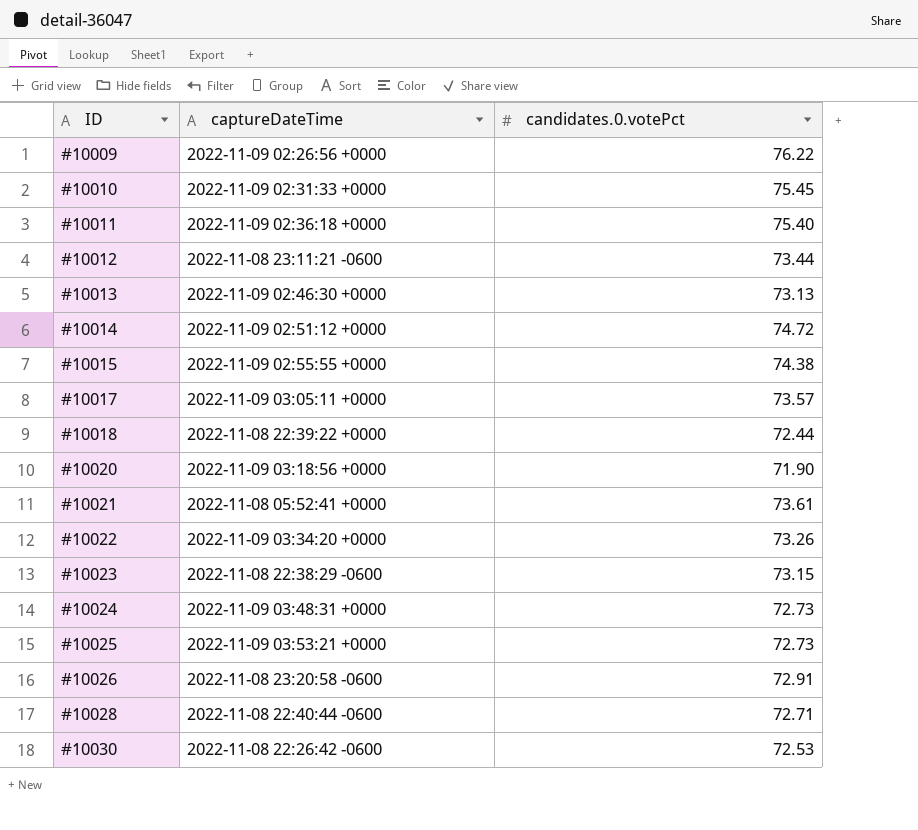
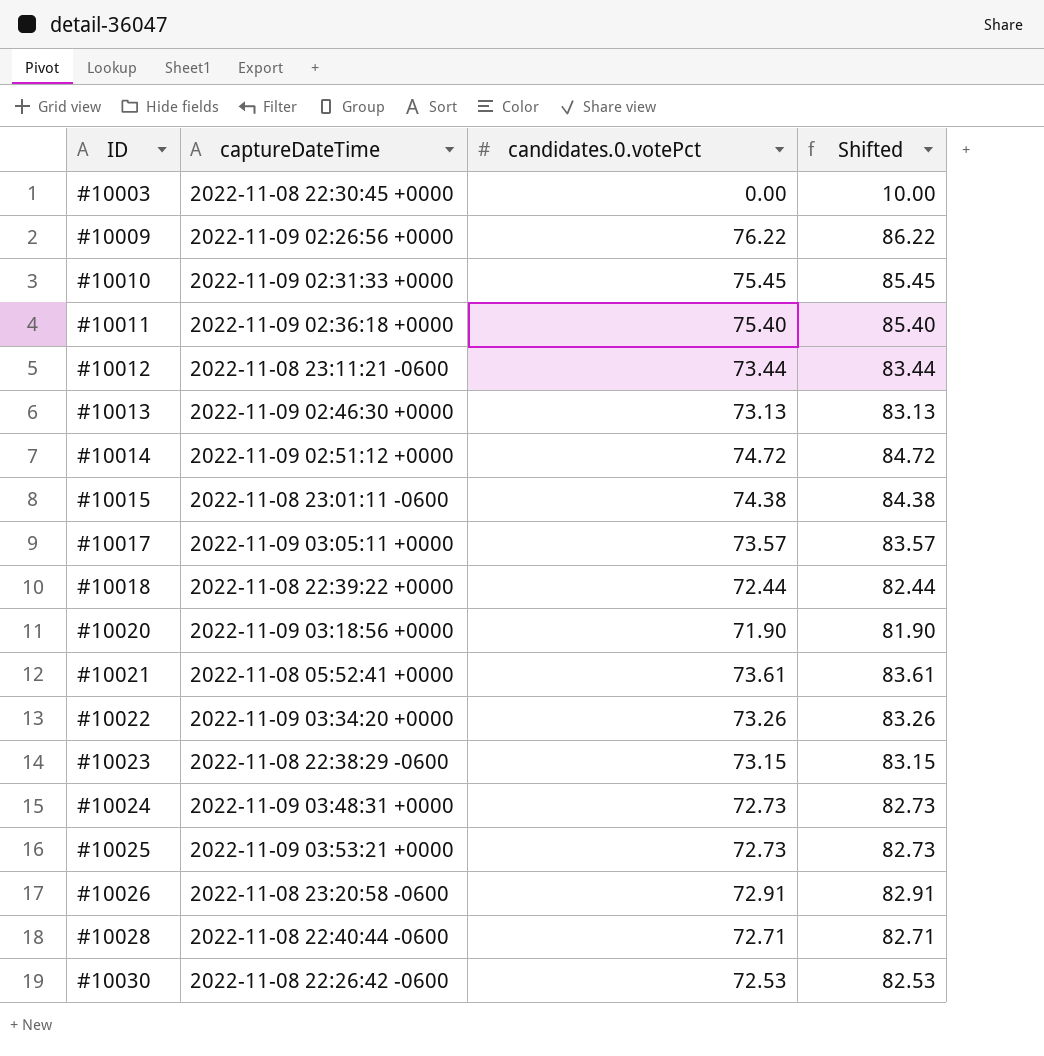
column Shifted | formula: none -> [candidates.0.votePct] + 10
row #10003: none -> 2022-11-08 22:30:45 +0000 | 0.00 | 10.00
#10015 | captureDateTime: 2022-11-09 02:55:55 +0000 -> 2022-11-08 23:01:11 -0600

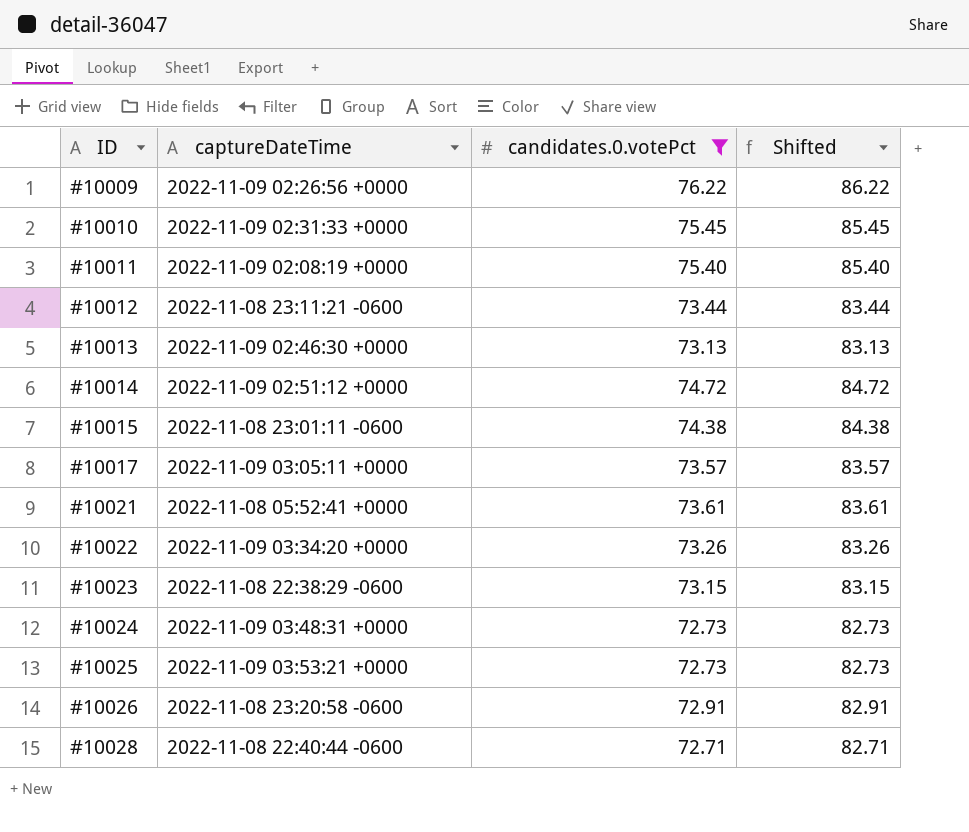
filter: none -> candidates.0.votePct >= 72.71
#10011 | captureDateTime: 2022-11-09 02:36:18 +0000 -> 2022-11-09 02:08:19 +0000

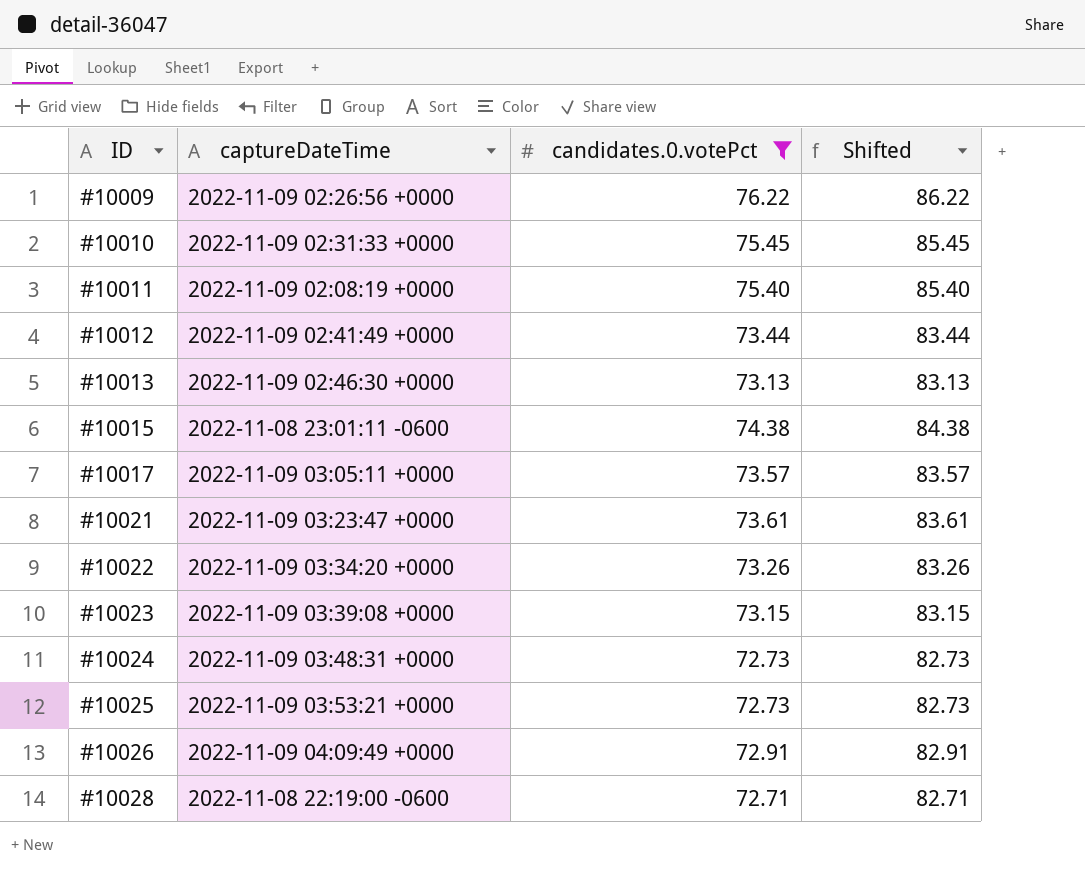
row #10014: 2022-11-09 02:51:12 +0000 | 74.72 | 84.72 -> none
#10012 | captureDateTime: 2022-11-08 23:11:21 -0600 -> 2022-11-09 02:41:49 +0000
#10021 | captureDateTime: 2022-11-08 05:52:41 +0000 -> 2022-11-09 03:23:47 +0000
#10023 | captureDateTime: 2022-11-08 22:38:29 -0600 -> 2022-11-09 03:39:08 +0000
#10026 | captureDateTime: 2022-11-08 23:20:58 -0600 -> 2022-11-09 04:09:49 +0000
#10028 | captureDateTime: 2022-11-08 22:40:44 -0600 -> 2022-11-08 22:19:00 -0600

